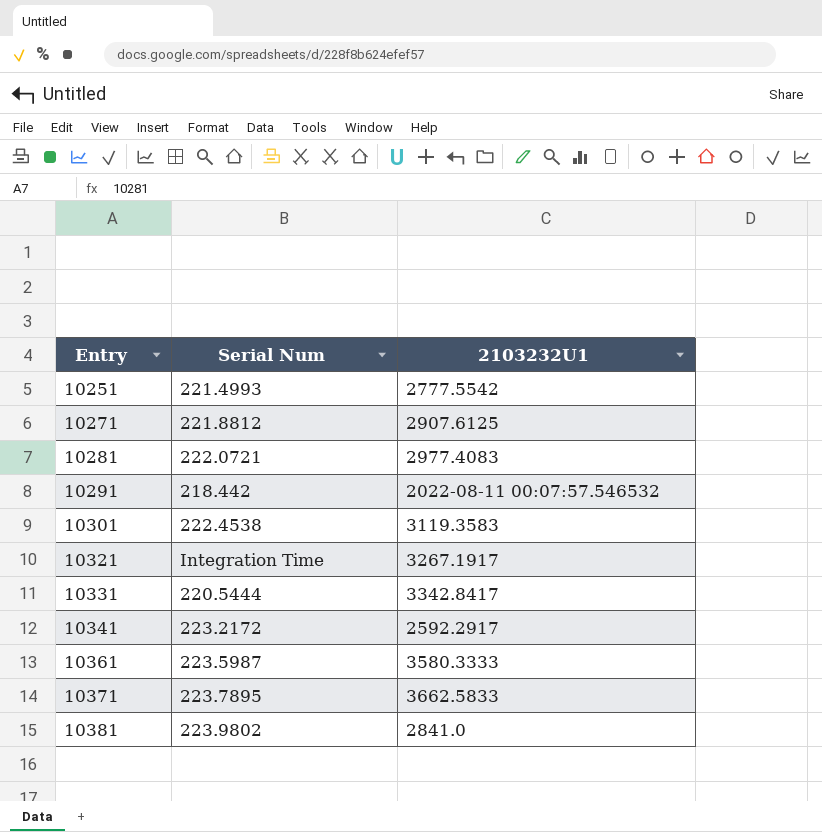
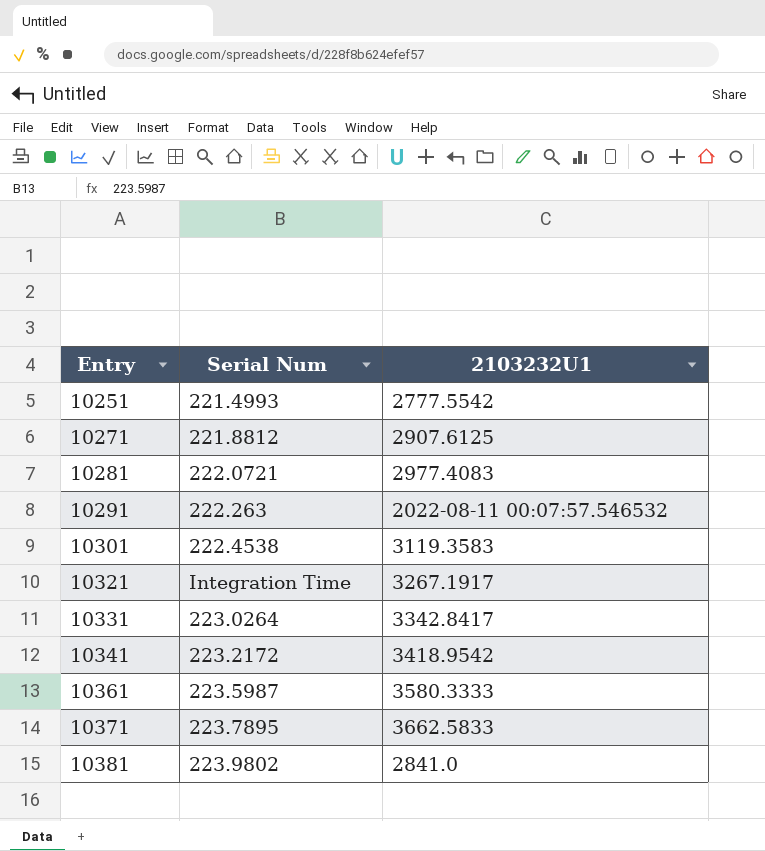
10291 | Serial Num: 218.442 -> 222.263
10331 | Serial Num: 220.5444 -> 223.0264
10341 | 2103232U1: 2592.2917 -> 3418.9542

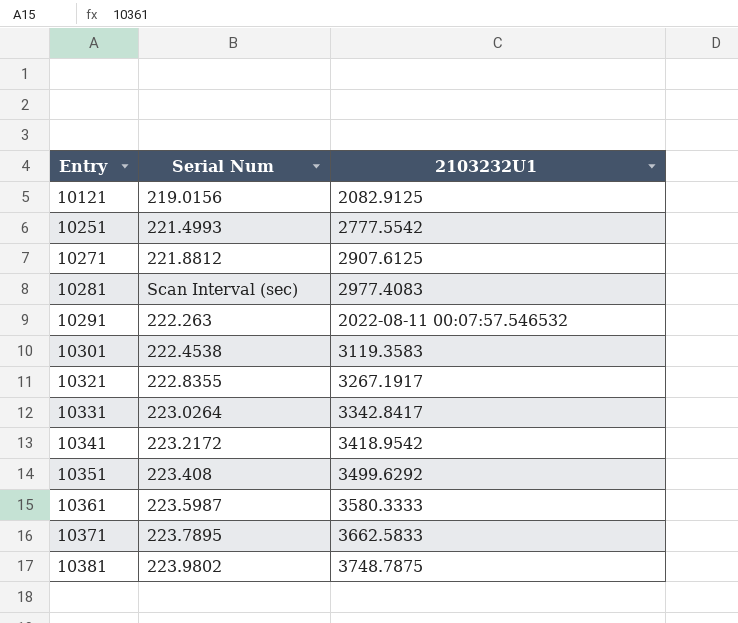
row 10121: none -> 219.0156 | 2082.9125
10281 | Serial Num: 222.0721 -> Scan Interval (sec)
10321 | Serial Num: Integration Time -> 222.8355
row 10351: none -> 223.408 | 3499.6292
10381 | 2103232U1: 2841.0 -> 3748.7875

